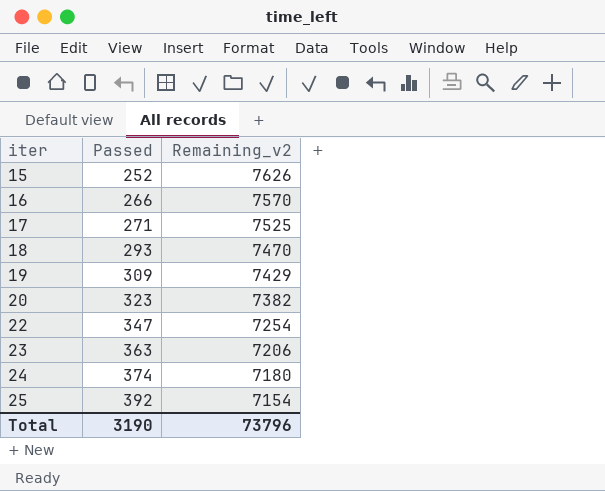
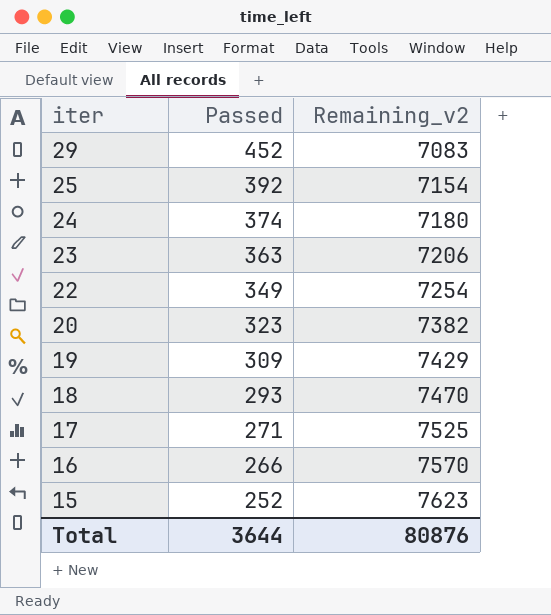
row order: iter ascending -> iter descending
row 29: none -> 452 | 7083
22 | Passed: 347 -> 349
15 | Remaining_v2: 7626 -> 7623
Total | Passed: 3190 -> 3644
Total | Remaining_v2: 73796 -> 80876

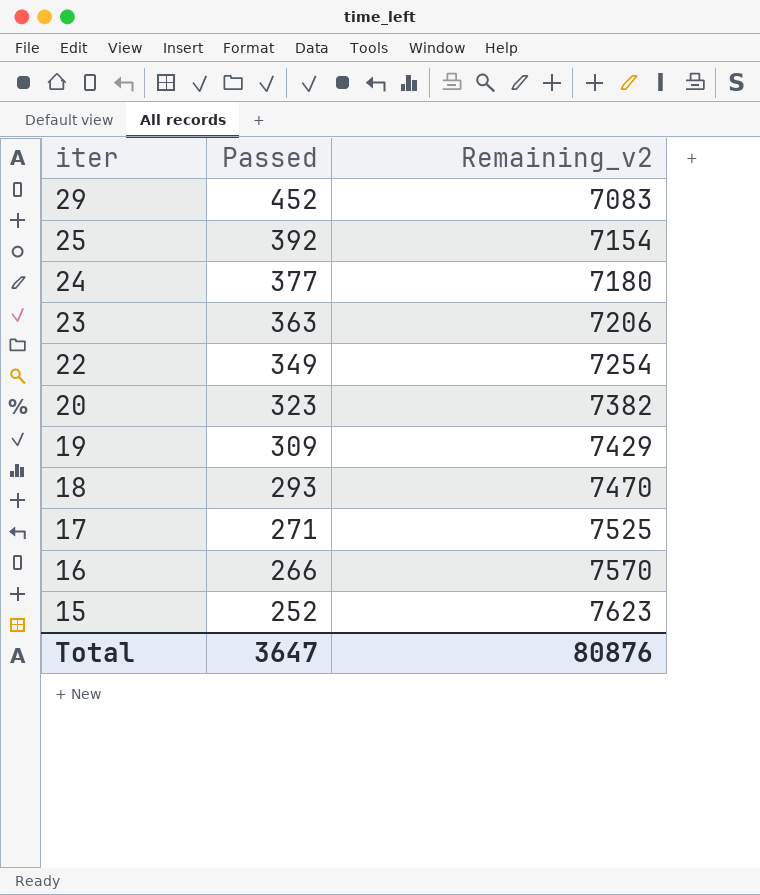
24 | Passed: 374 -> 377
Total | Passed: 3644 -> 3647

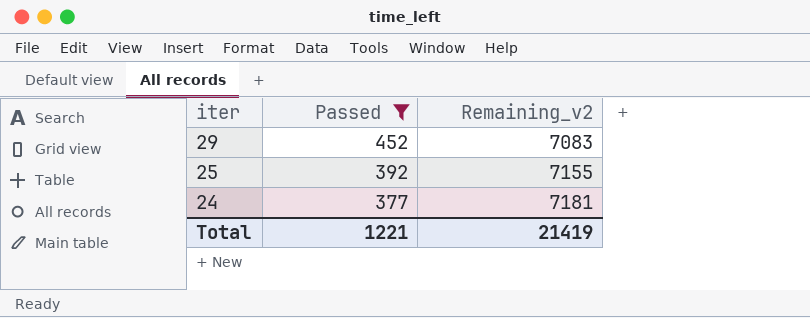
filter: none -> Passed >= 377
25 | Remaining_v2: 7154 -> 7155
24 | Remaining_v2: 7180 -> 7181
Total | Passed: 3647 -> 1221
Total | Remaining_v2: 80876 -> 21419

